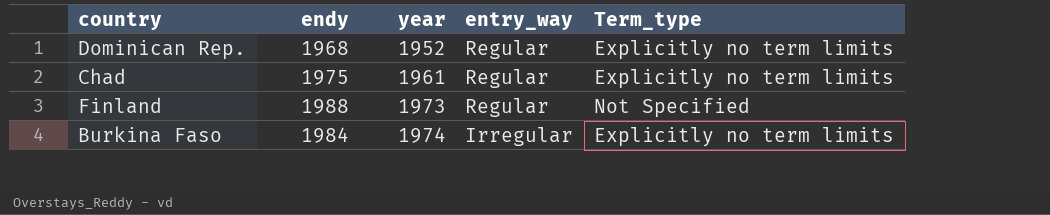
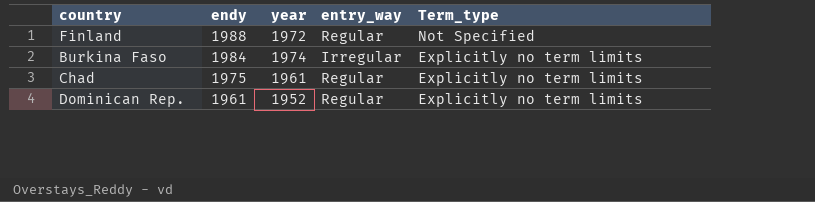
row order: year ascending -> endy descending
Finland | year: 1973 -> 1972
Dominican Rep. | endy: 1968 -> 1961

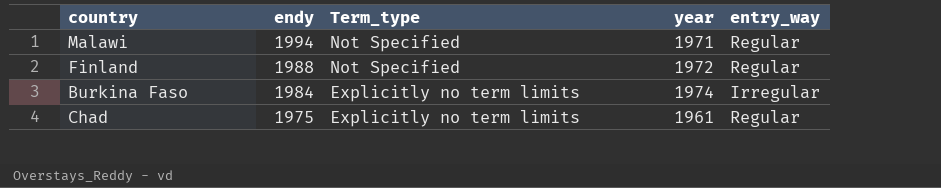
column Term_type | position: 5 -> 3
row Dominican Rep.: 1961 | 1952 | Regular | Explicitly no term limits -> none
row Malawi: none -> 1994 | Not Specified | 1971 | Regular

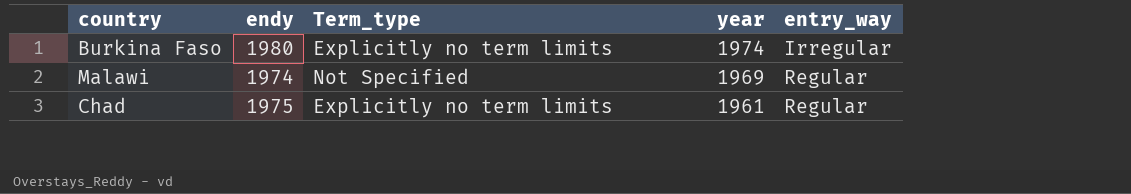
row order: endy descending -> year descending
row Finland: 1988 | Not Specified | 1972 | Regular -> none
Burkina Faso | endy: 1984 -> 1980
Malawi | endy: 1994 -> 1974
Malawi | year: 1971 -> 1969

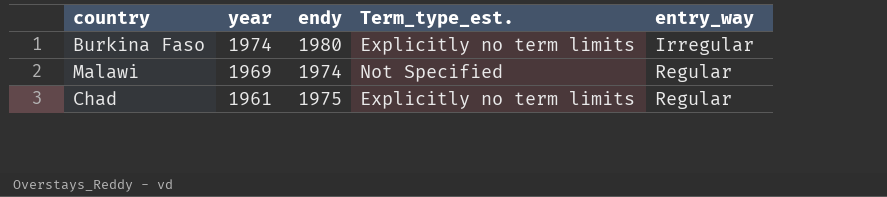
column year | position: 4 -> 2
column name: Term_type -> Term_type_est.

